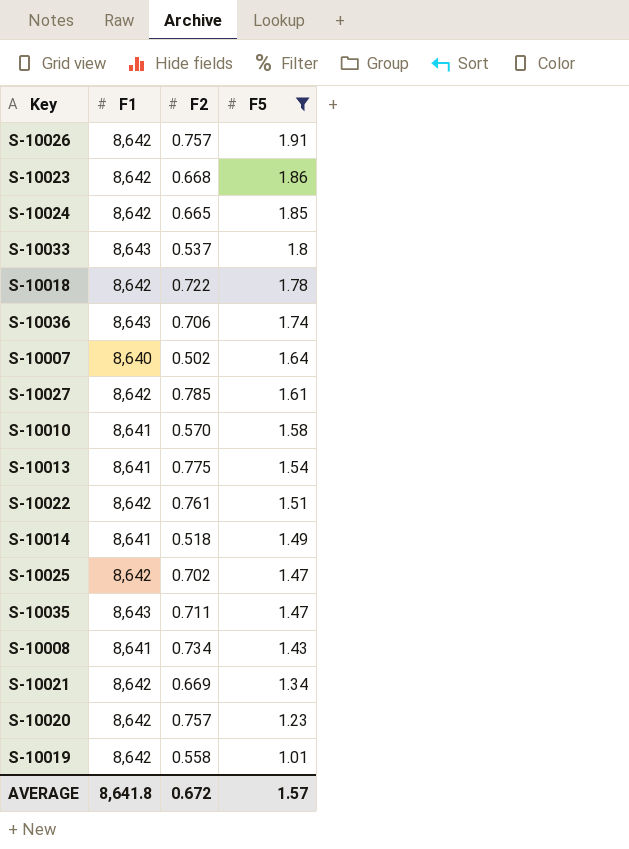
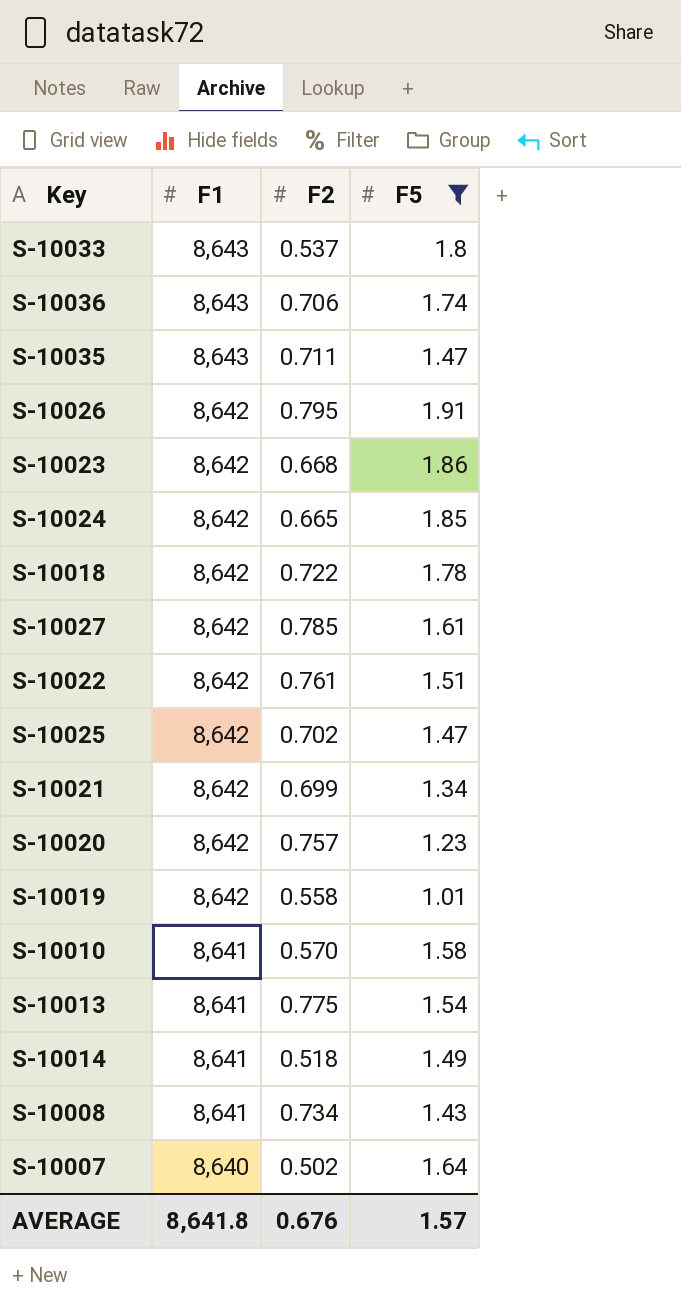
row order: F5 descending -> F1 descending
S-10026 | F2: 0.757 -> 0.795
S-10021 | F2: 0.669 -> 0.699
AVERAGE | F2: 0.672 -> 0.676

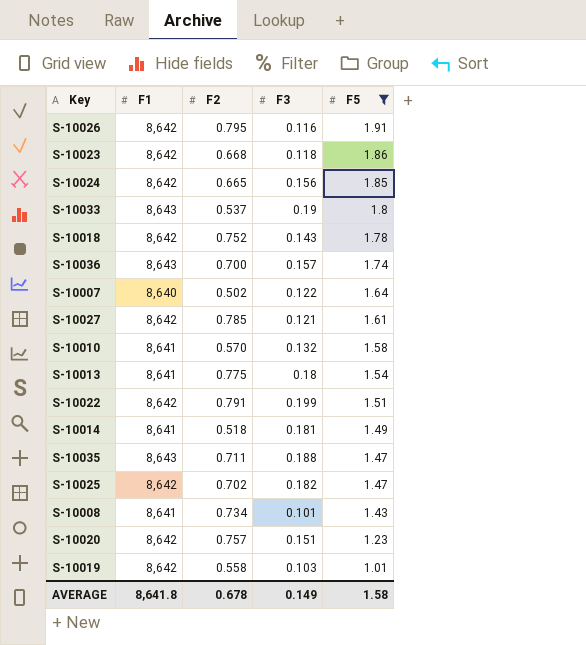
row order: F1 descending -> F5 descending
column F3 | position: none -> 4
row S-10021: 8,642 | 0.699 | 1.34 -> none
S-10018 | F2: 0.722 -> 0.752
S-10036 | F2: 0.706 -> 0.700
S-10022 | F2: 0.761 -> 0.791
AVERAGE | F2: 0.676 -> 0.678
AVERAGE | F5: 1.57 -> 1.58

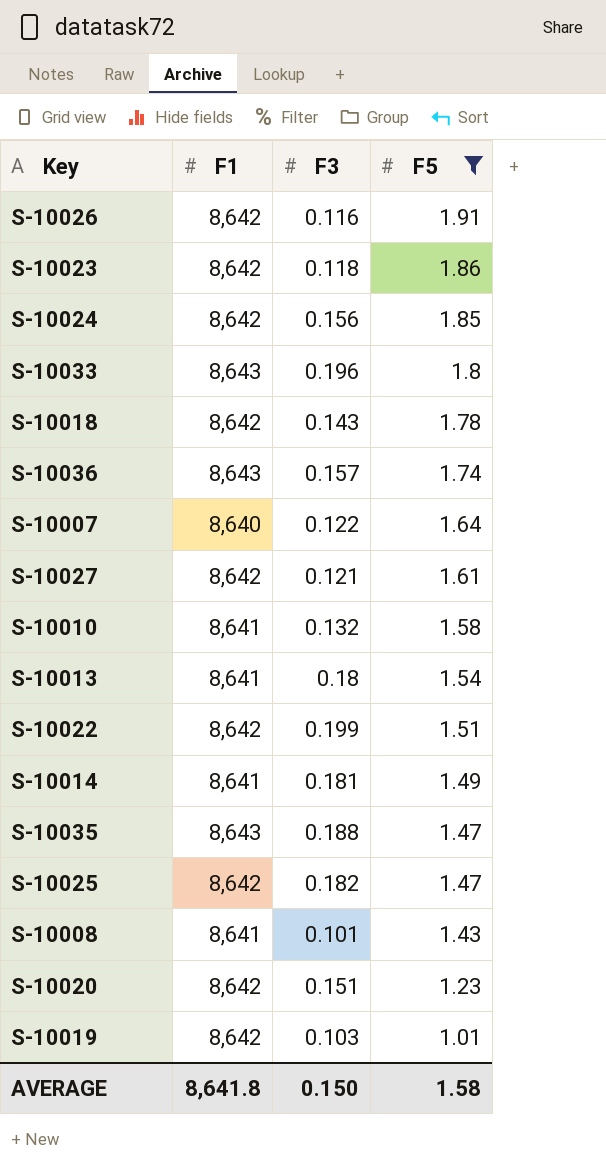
column F2 | position: 3 -> none
S-10033 | F3: 0.19 -> 0.196
AVERAGE | F3: 0.149 -> 0.150

